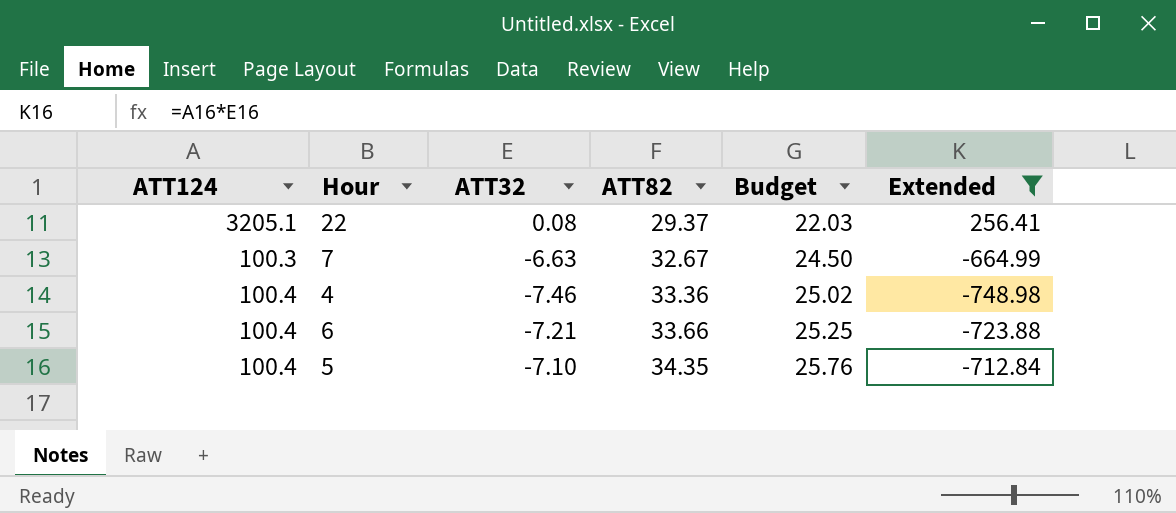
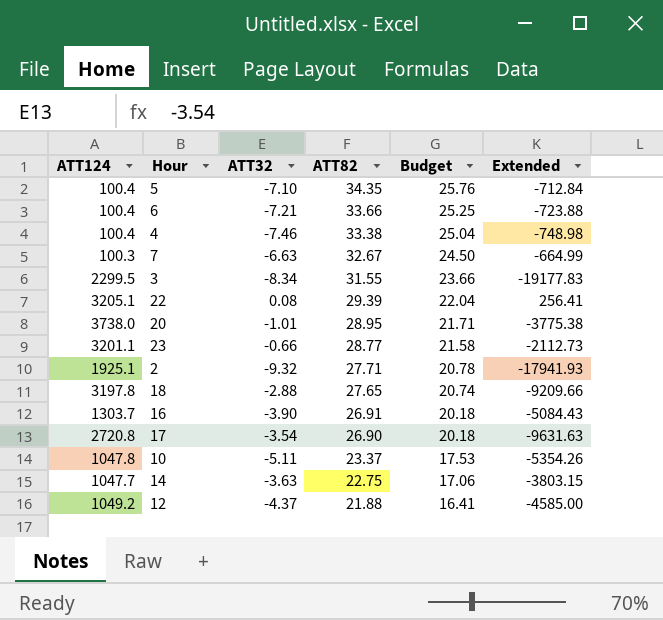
filter: Extended >= -748.98 -> none
row order: ATT82 ascending -> ATT82 descending
4 | ATT82: 33.36 -> 33.38
4 | Budget: 25.02 -> 25.04
22 | ATT82: 29.37 -> 29.39
22 | Budget: 22.03 -> 22.04

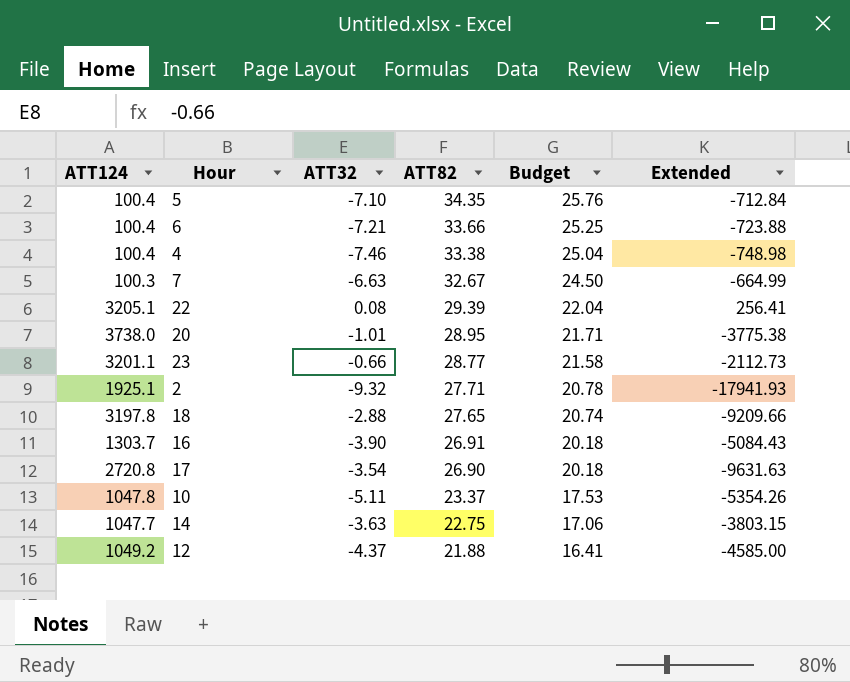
row 3: 2299.5 | -8.34 | 31.55 | 23.66 | -19177.83 -> none

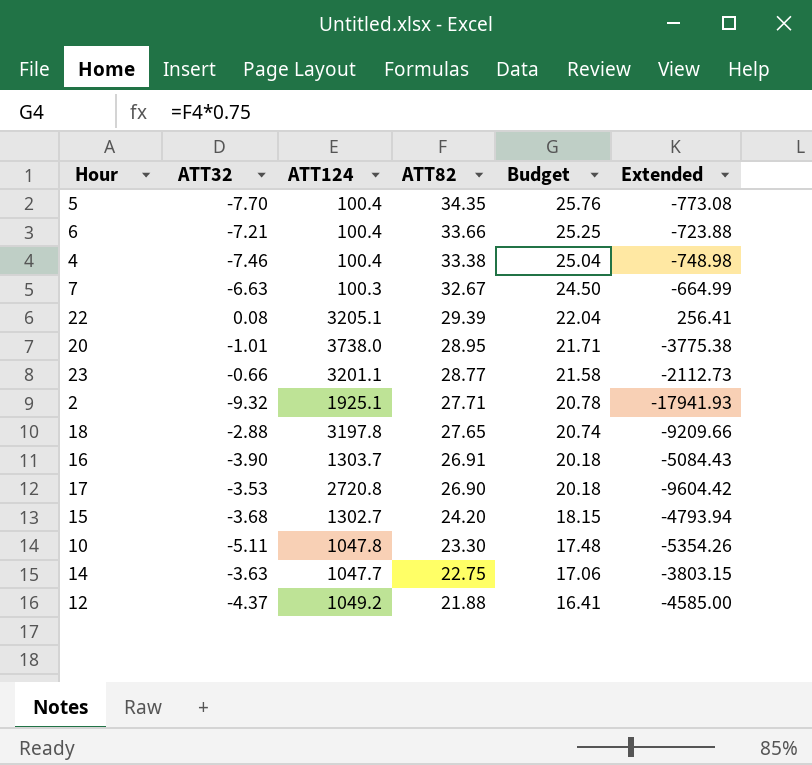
column ATT124 | position: 1 -> 3
5 | ATT32: -7.10 -> -7.70
5 | Extended: -712.84 -> -773.08
17 | ATT32: -3.54 -> -3.53
17 | Extended: -9631.63 -> -9604.42
row 15: none -> -3.68 | 1302.7 | 24.20 | 18.15 | -4793.94
10 | ATT82: 23.37 -> 23.30
10 | Budget: 17.53 -> 17.48

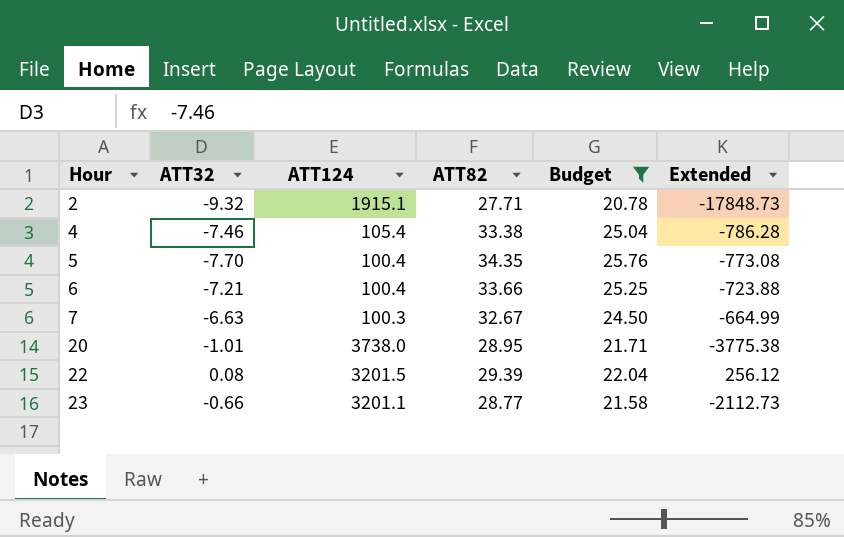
filter: none -> Budget >= 20.78
row order: ATT82 descending -> Hour ascending
2 | ATT124: 1925.1 -> 1915.1
2 | Extended: -17941.93 -> -17848.73
4 | ATT124: 100.4 -> 105.4
4 | Extended: -748.98 -> -786.28
22 | ATT124: 3205.1 -> 3201.5
22 | Extended: 256.41 -> 256.12

